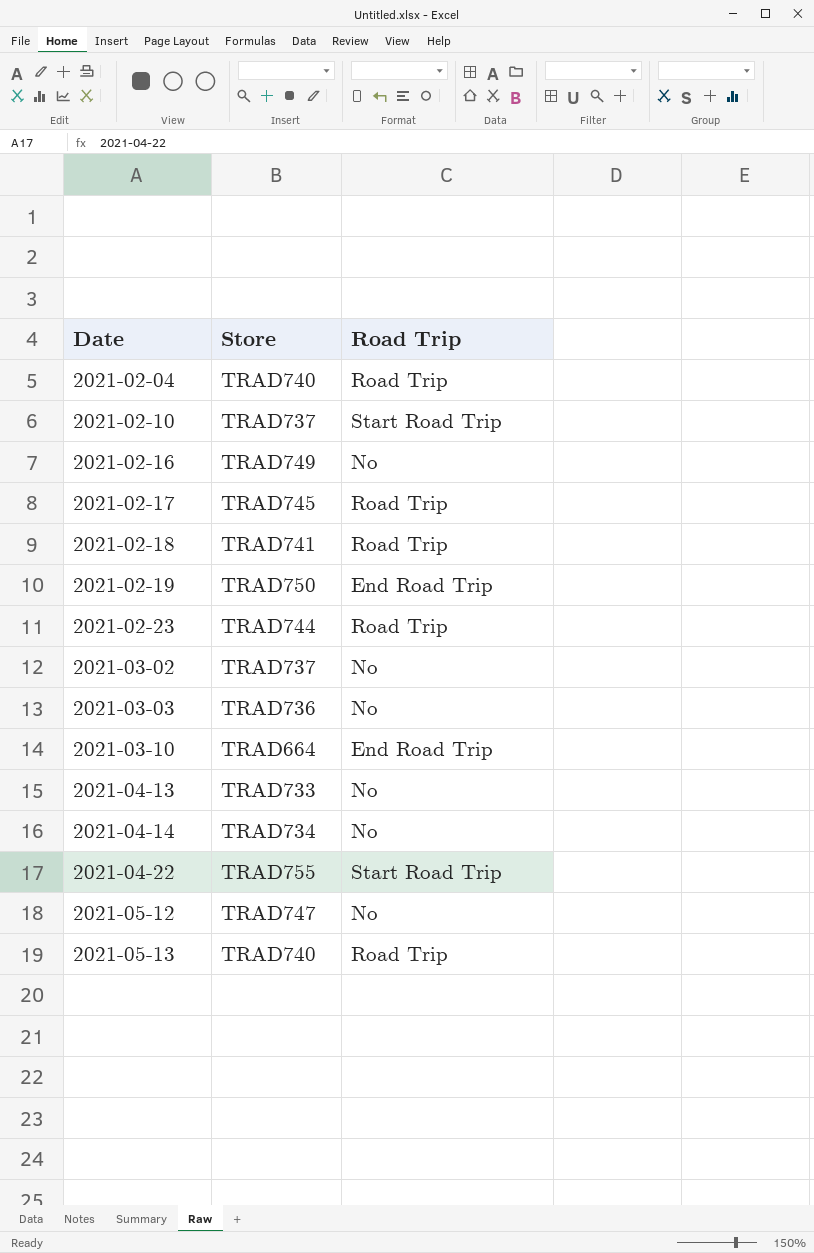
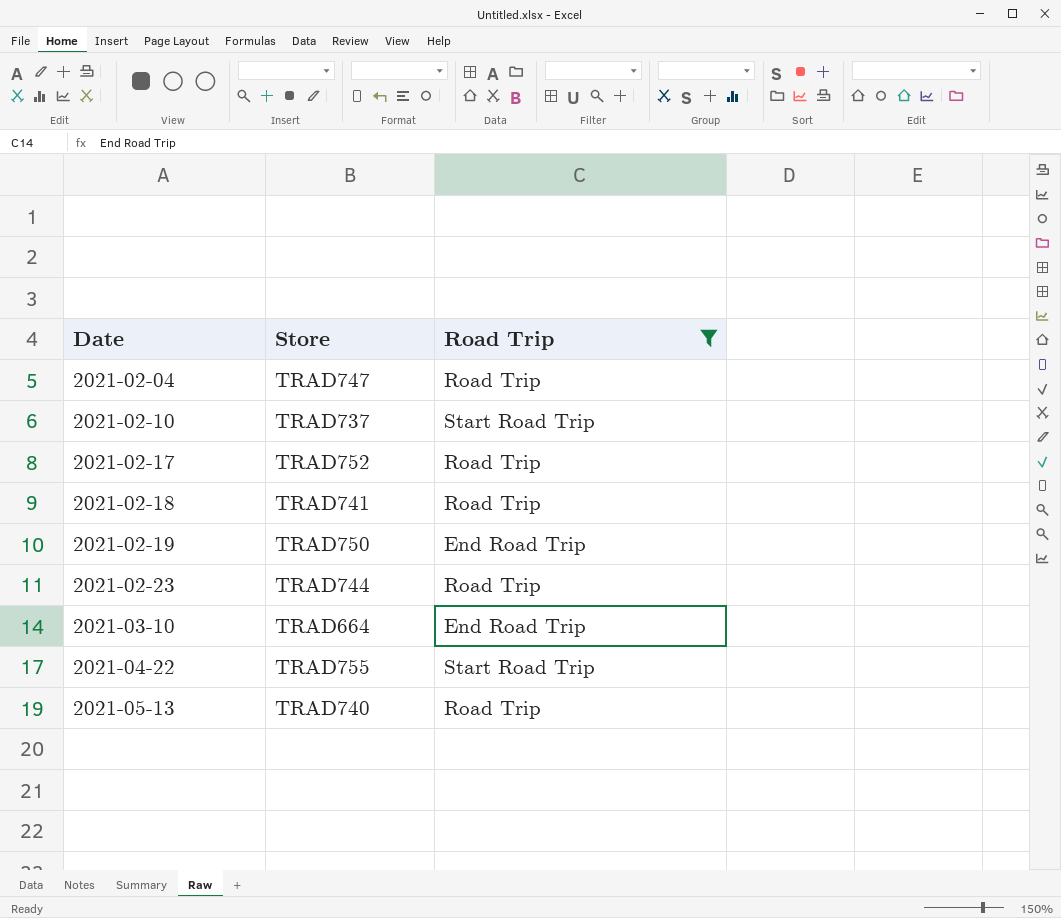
filter: none -> Road Trip != No
2021-02-04 | Store: TRAD740 -> TRAD747
2021-02-17 | Store: TRAD745 -> TRAD752

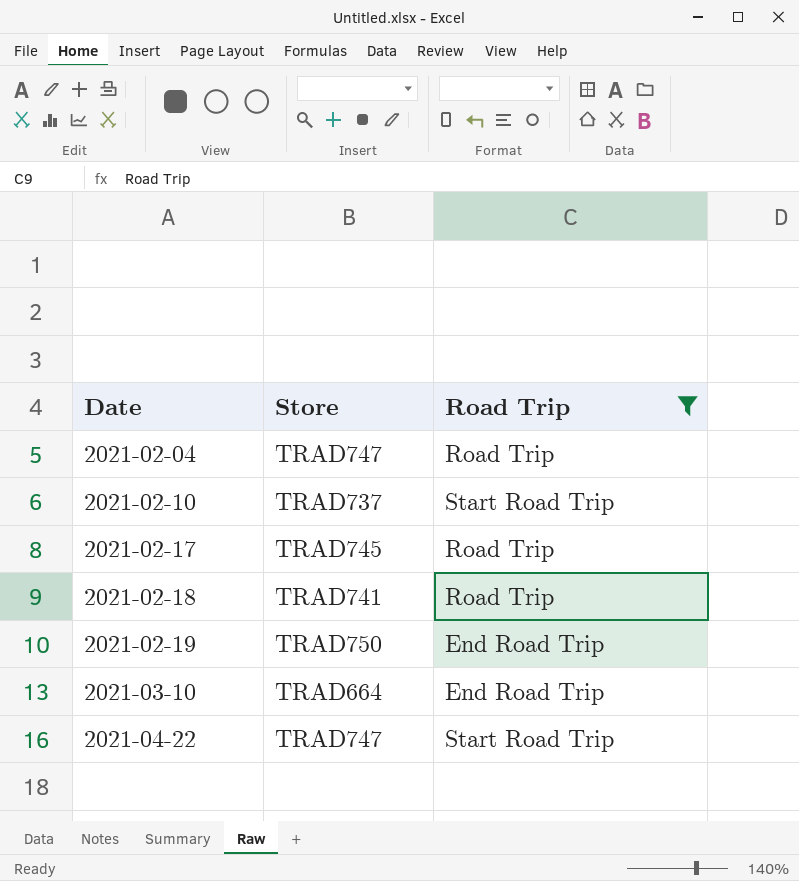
row 2021-02-23: TRAD744 | Road Trip -> none
row 2021-05-13: TRAD740 | Road Trip -> none
2021-02-17 | Store: TRAD752 -> TRAD745
2021-04-22 | Store: TRAD755 -> TRAD747

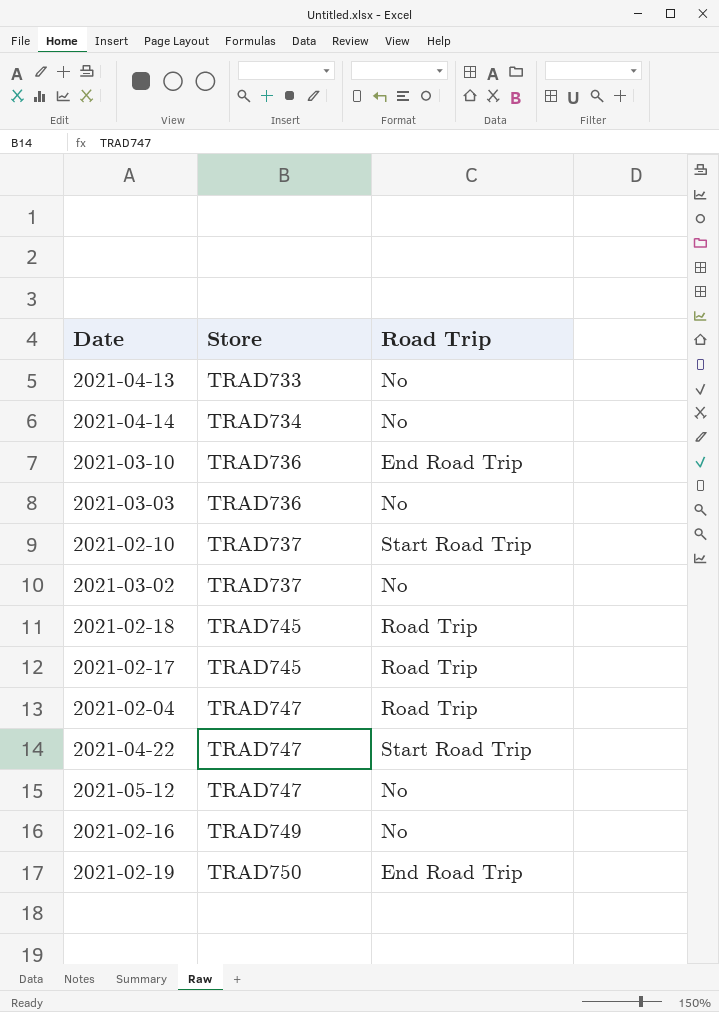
filter: Road Trip != No -> none
row order: Date ascending -> Store ascending
2021-03-10 | Store: TRAD664 -> TRAD736
2021-02-18 | Store: TRAD741 -> TRAD745

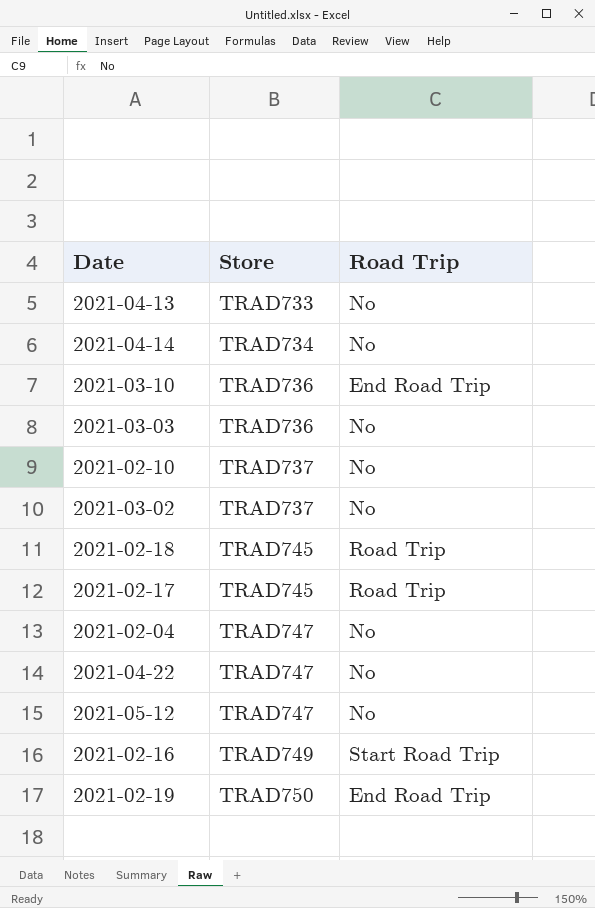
2021-02-10 | Road Trip: Start Road Trip -> No
2021-02-04 | Road Trip: Road Trip -> No
2021-04-22 | Road Trip: Start Road Trip -> No
2021-02-16 | Road Trip: No -> Start Road Trip

